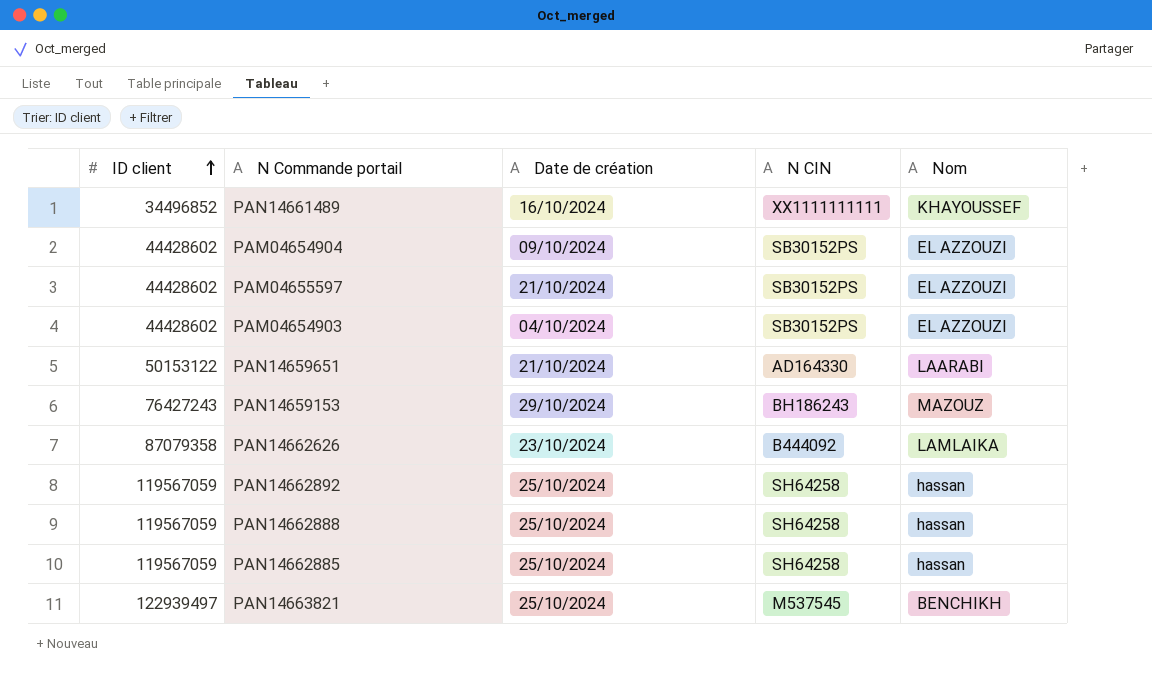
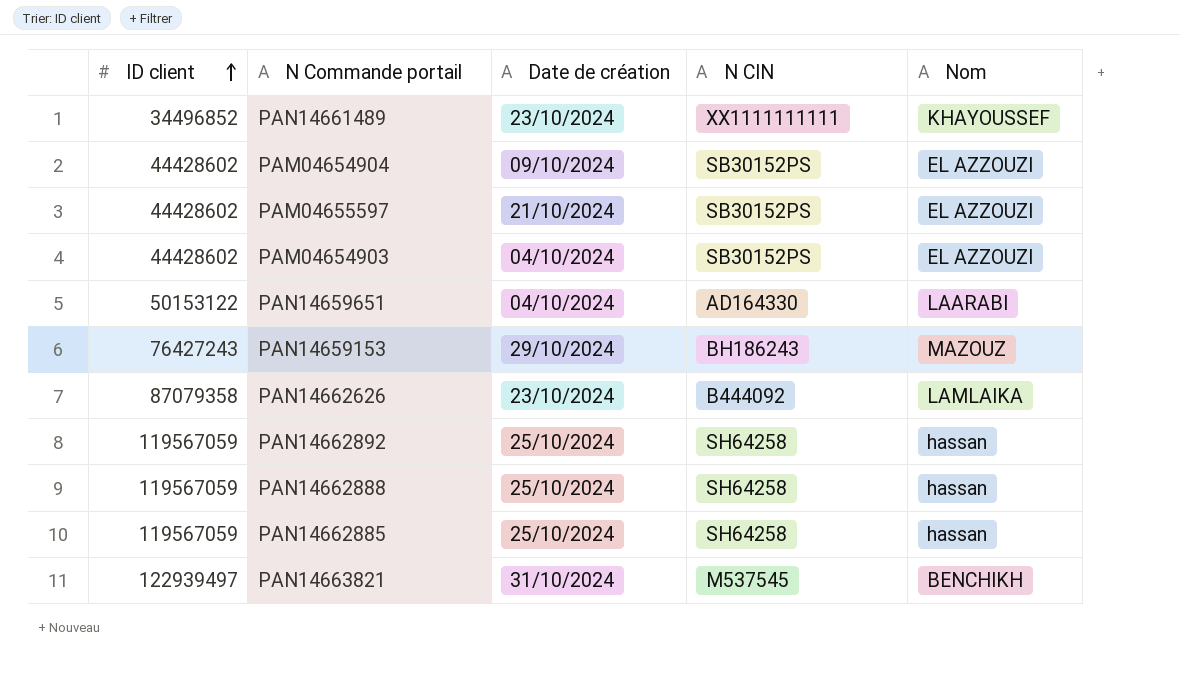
PAN14661489 | Date de création: 16/10/2024 -> 23/10/2024
PAN14659651 | Date de création: 21/10/2024 -> 04/10/2024
PAN14663821 | Date de création: 25/10/2024 -> 31/10/2024

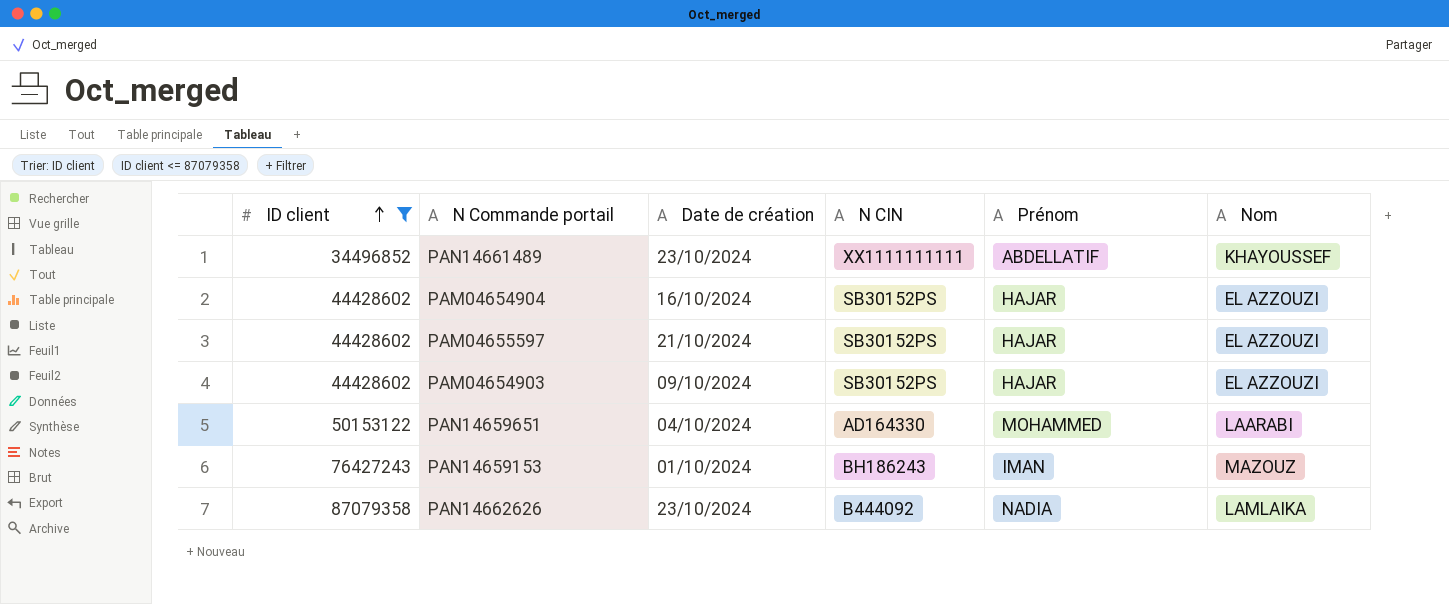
filter: none -> ID client <= 87079358
column Prénom | position: none -> 5
PAM04654904 | Date de création: 09/10/2024 -> 16/10/2024
PAM04654903 | Date de création: 04/10/2024 -> 09/10/2024
PAN14659153 | Date de création: 29/10/2024 -> 01/10/2024

